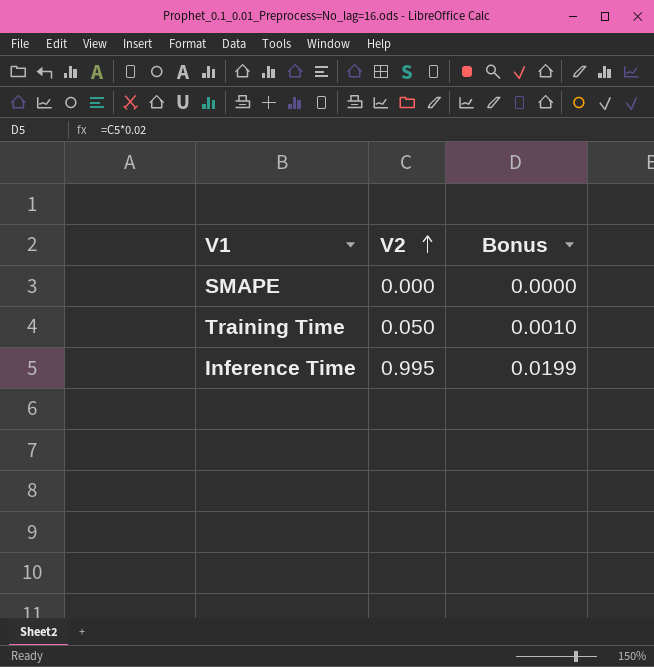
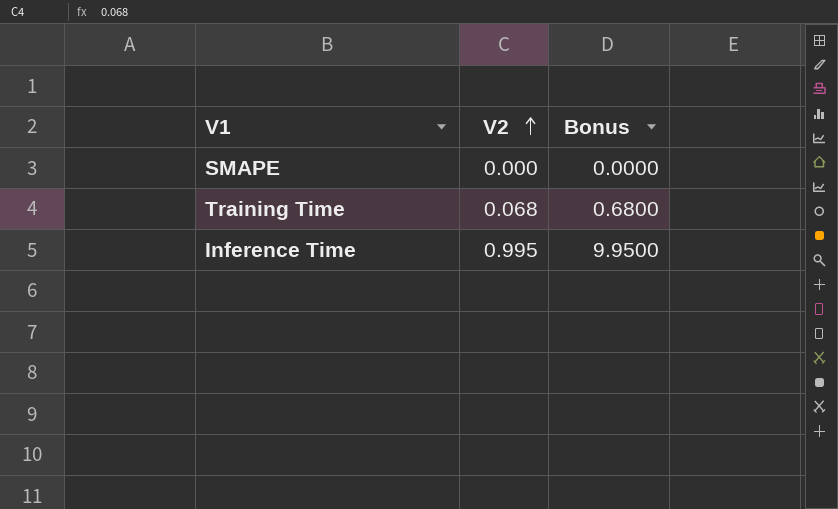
column Bonus | formula: [V2] * 0.02 -> [V2] * 10
Training Time | V2: 0.050 -> 0.068

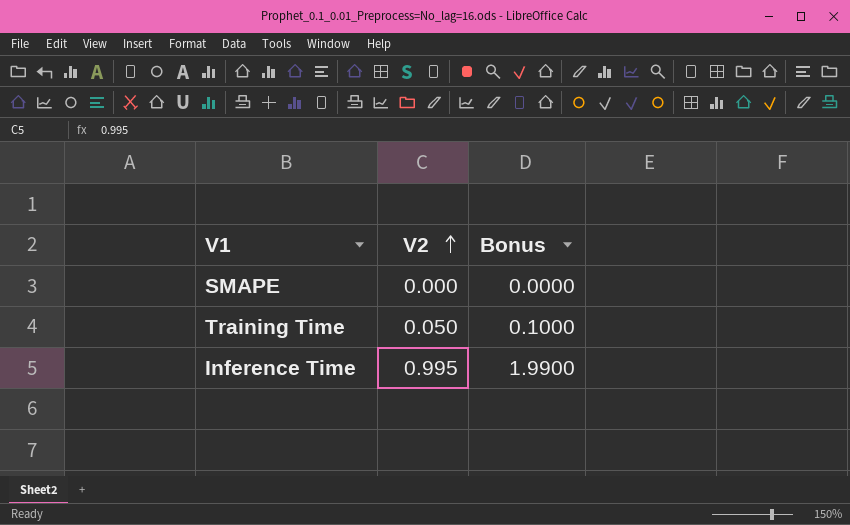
column Bonus | formula: [V2] * 10 -> [V2] * 2
Training Time | V2: 0.068 -> 0.050

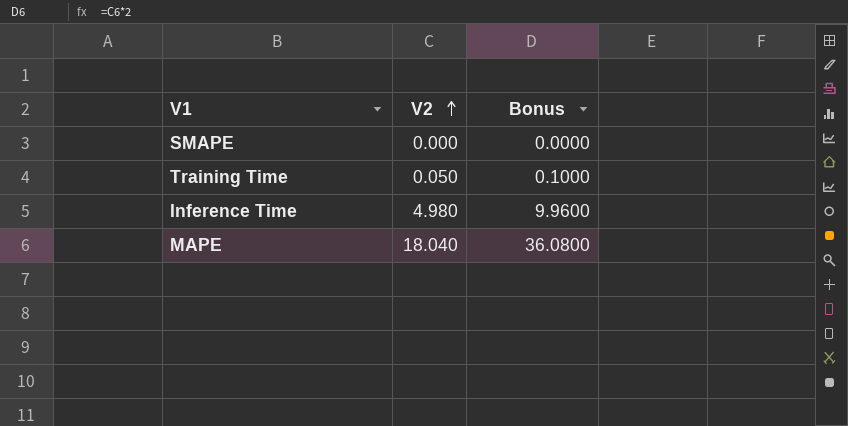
Inference Time | V2: 0.995 -> 4.980
Inference Time | Bonus: 1.9900 -> 9.9600
row MAPE: none -> 18.040 | 36.0800

